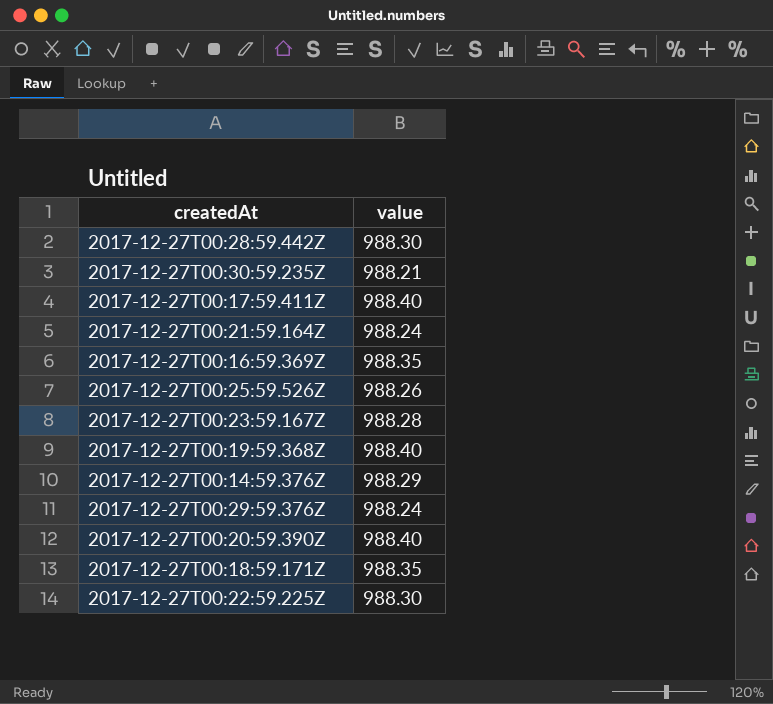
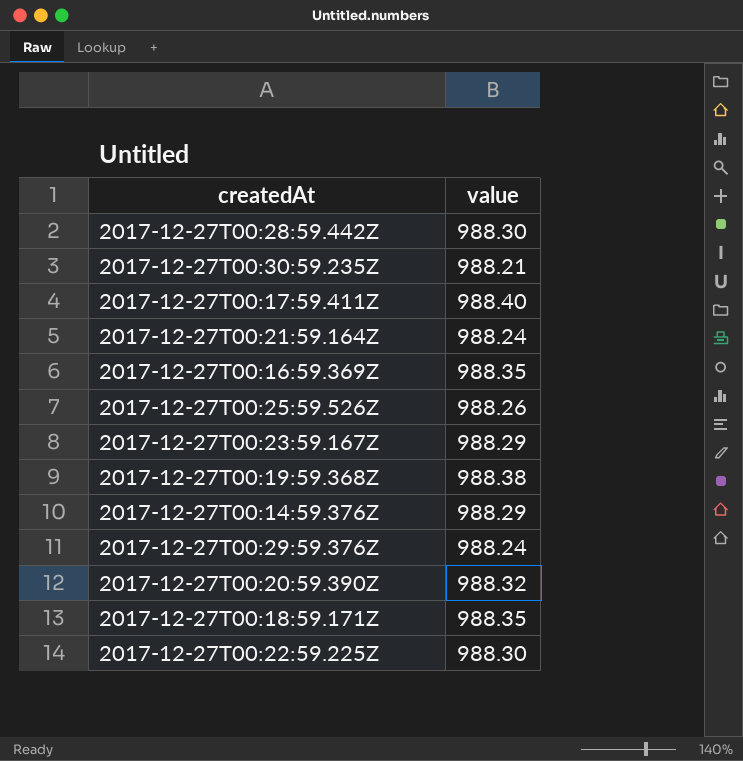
2017-12-27T00:23:59.167Z | value: 988.28 -> 988.29
2017-12-27T00:19:59.368Z | value: 988.40 -> 988.38
2017-12-27T00:20:59.390Z | value: 988.40 -> 988.32

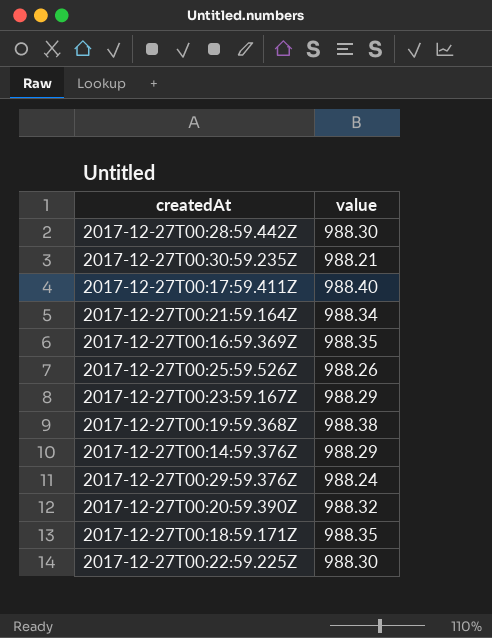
2017-12-27T00:21:59.164Z | value: 988.24 -> 988.34

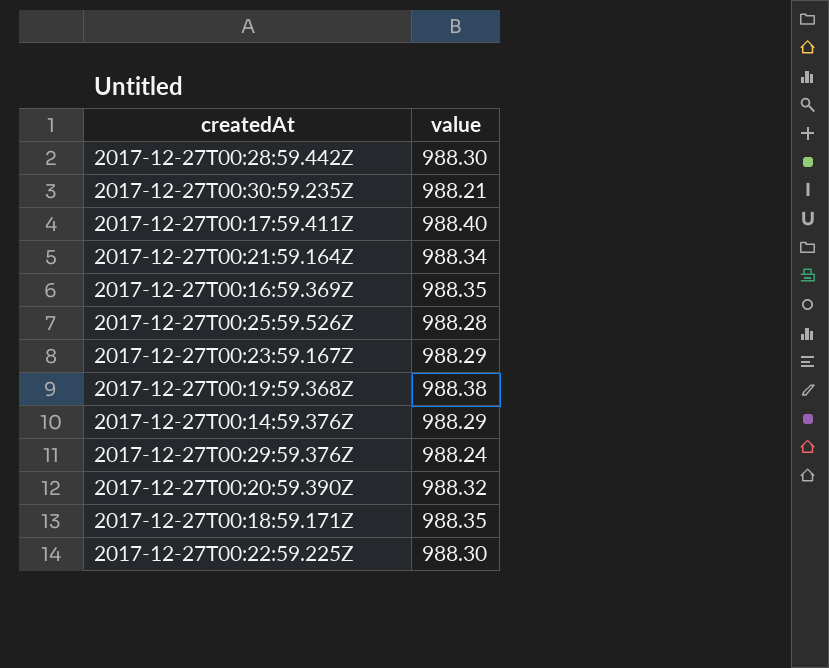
2017-12-27T00:25:59.526Z | value: 988.26 -> 988.28

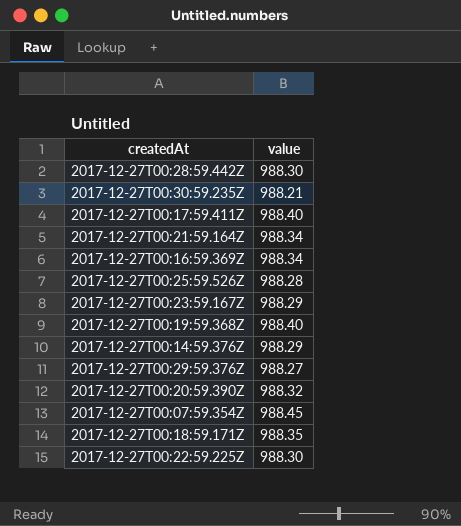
2017-12-27T00:16:59.369Z | value: 988.35 -> 988.34
2017-12-27T00:19:59.368Z | value: 988.38 -> 988.40
2017-12-27T00:29:59.376Z | value: 988.24 -> 988.27
row 2017-12-27T00:07:59.354Z: none -> 988.45

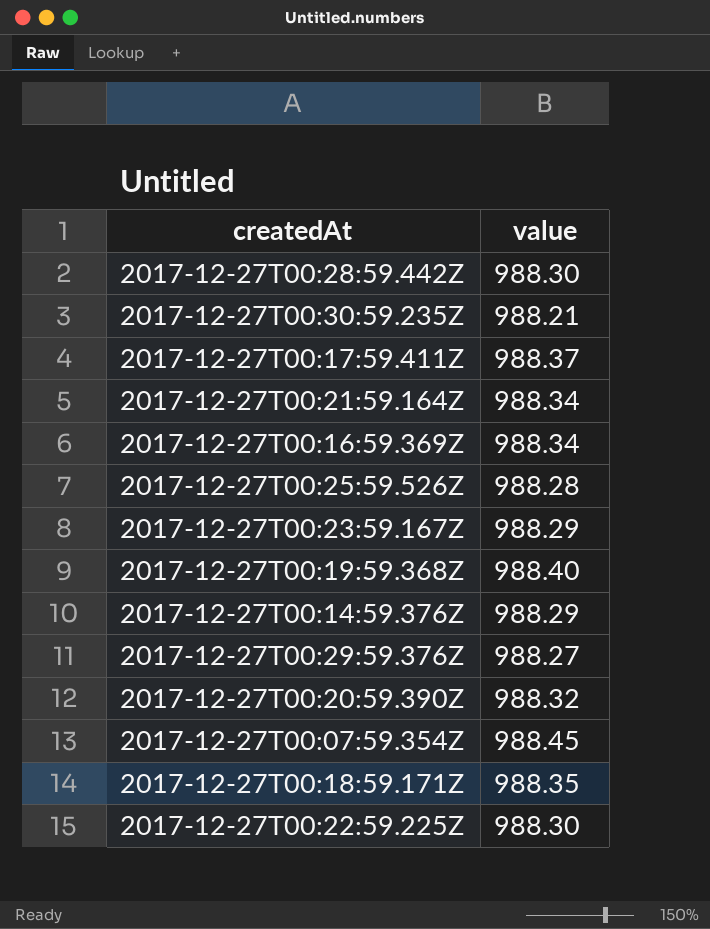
2017-12-27T00:17:59.411Z | value: 988.40 -> 988.37

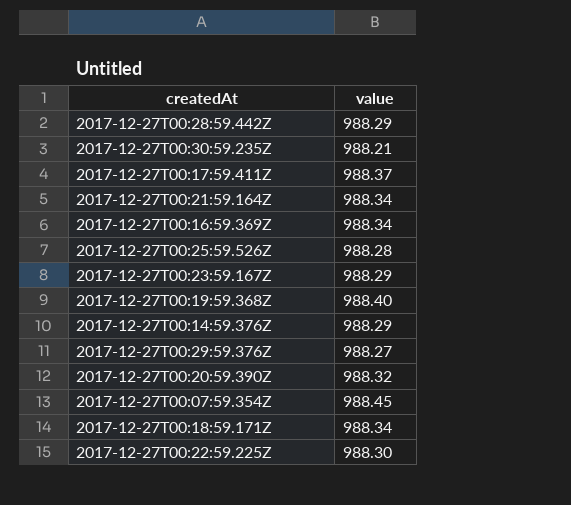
2017-12-27T00:28:59.442Z | value: 988.30 -> 988.29
2017-12-27T00:18:59.171Z | value: 988.35 -> 988.34

